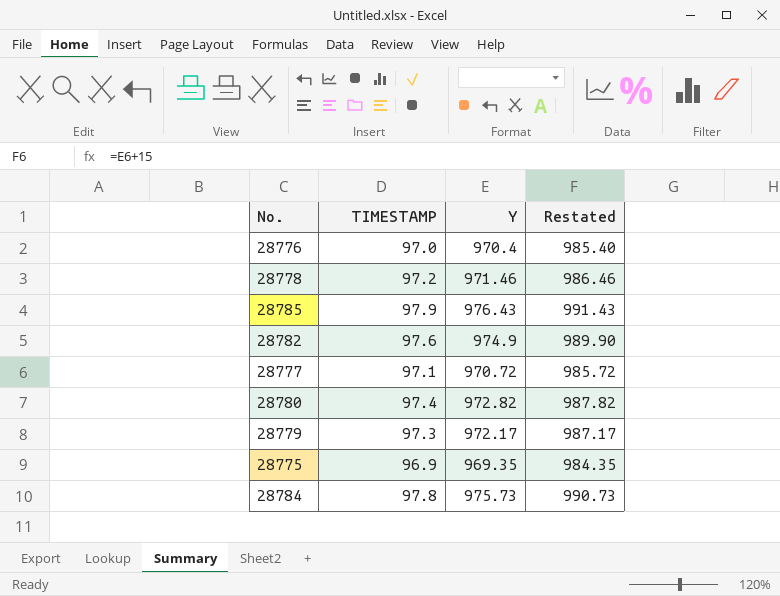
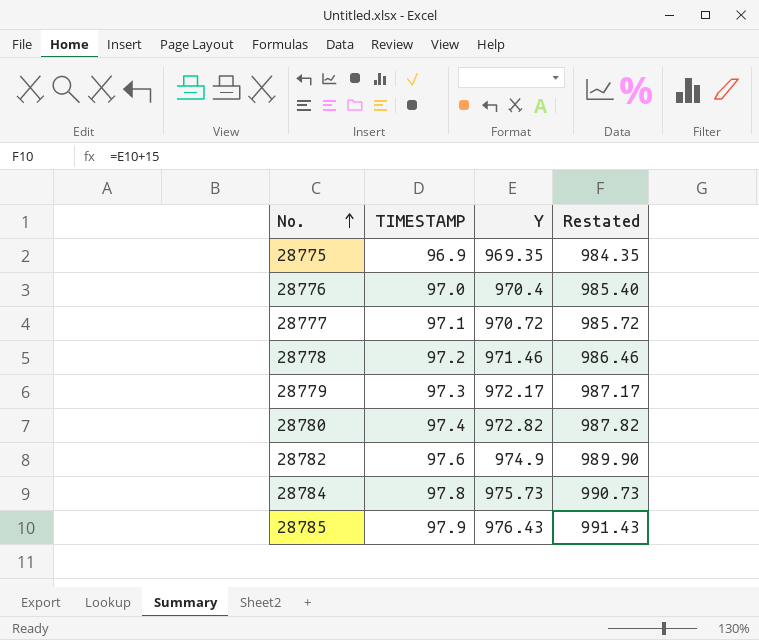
row order: none -> No. ascending

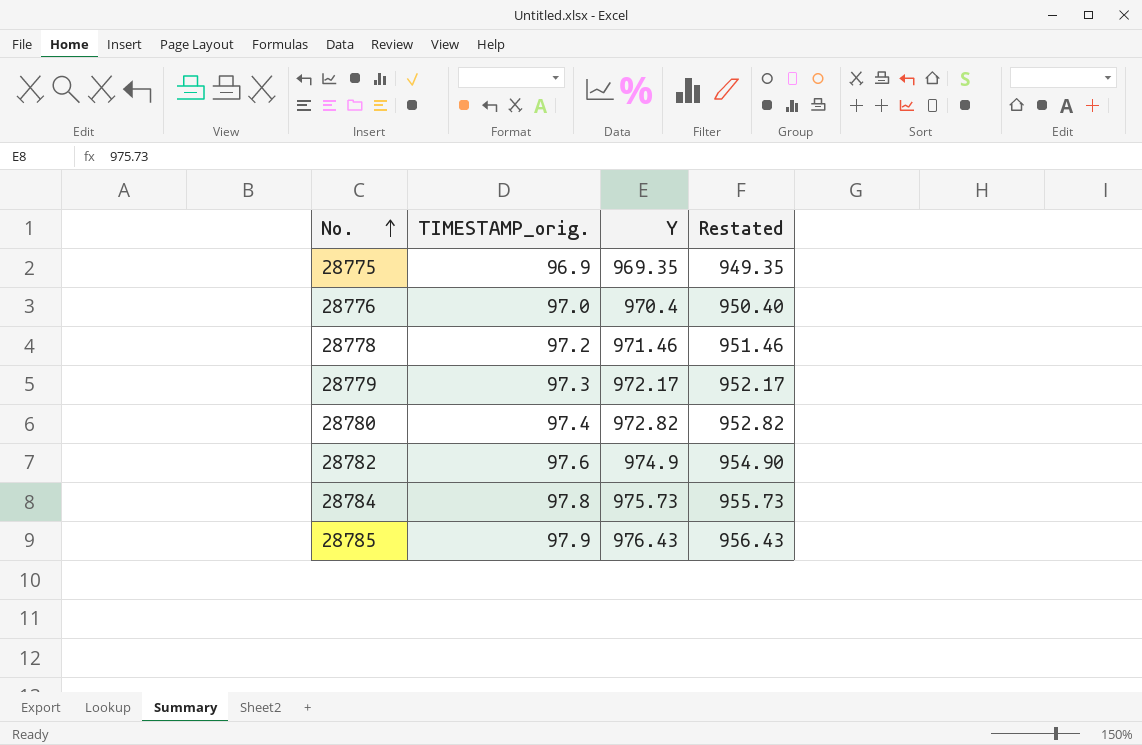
column name: TIMESTAMP -> TIMESTAMP_orig.
column Restated | formula: [Y] + 15 -> [Y] - 20
row 28777: 97.1 | 970.72 | 985.72 -> none

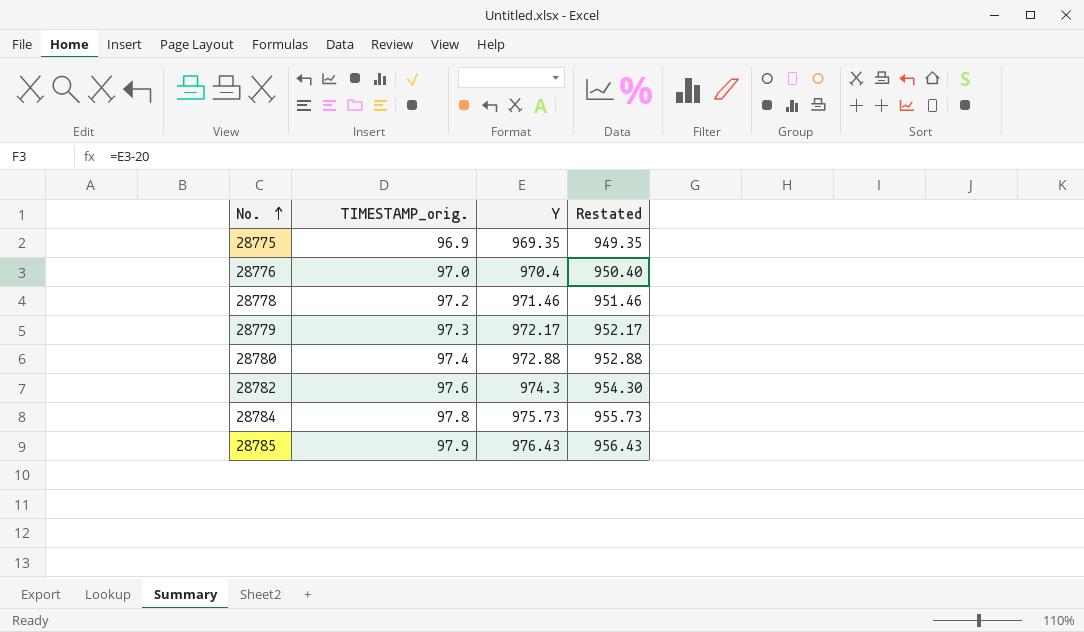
28780 | Y: 972.82 -> 972.88
28780 | Restated: 952.82 -> 952.88
28782 | Y: 974.9 -> 974.3
28782 | Restated: 954.90 -> 954.30

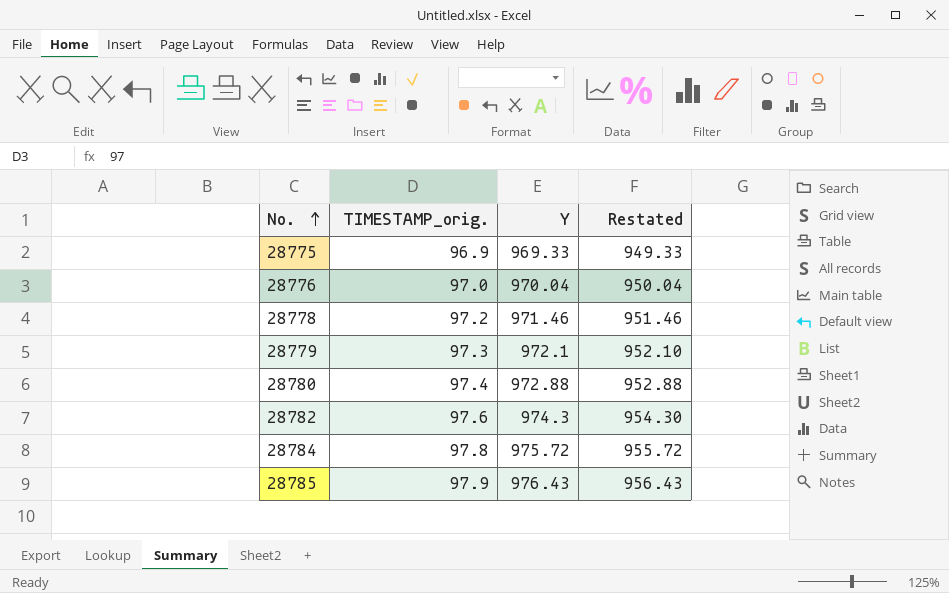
28775 | Y: 969.35 -> 969.33
28775 | Restated: 949.35 -> 949.33
28776 | Y: 970.4 -> 970.04
28776 | Restated: 950.40 -> 950.04
28779 | Y: 972.17 -> 972.1
28779 | Restated: 952.17 -> 952.10
28784 | Y: 975.73 -> 975.72
28784 | Restated: 955.73 -> 955.72

